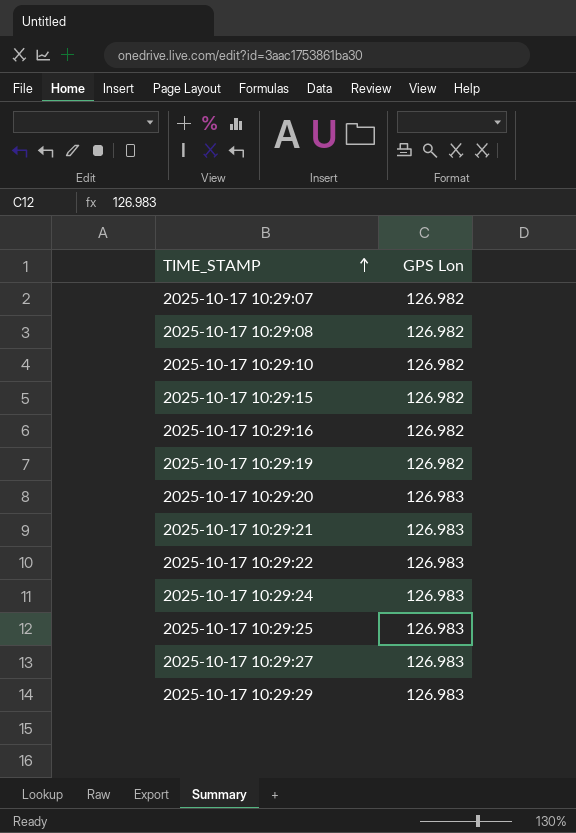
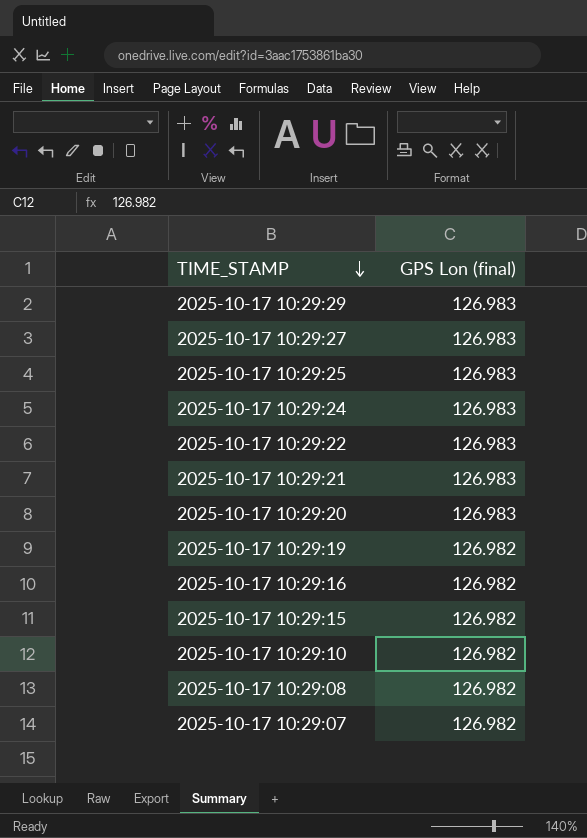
row order: TIME_STAMP ascending -> TIME_STAMP descending
column name: GPS Lon -> GPS Lon (final)

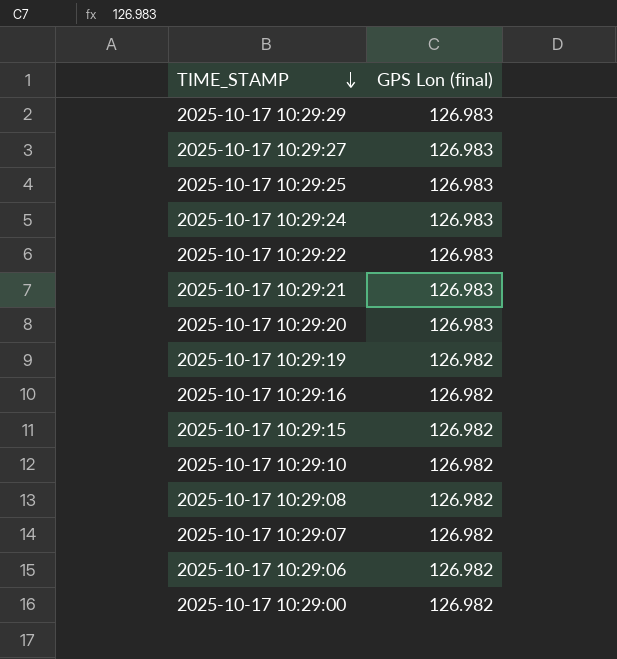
row 2025-10-17 10:29:06: none -> 126.982
row 2025-10-17 10:29:00: none -> 126.982

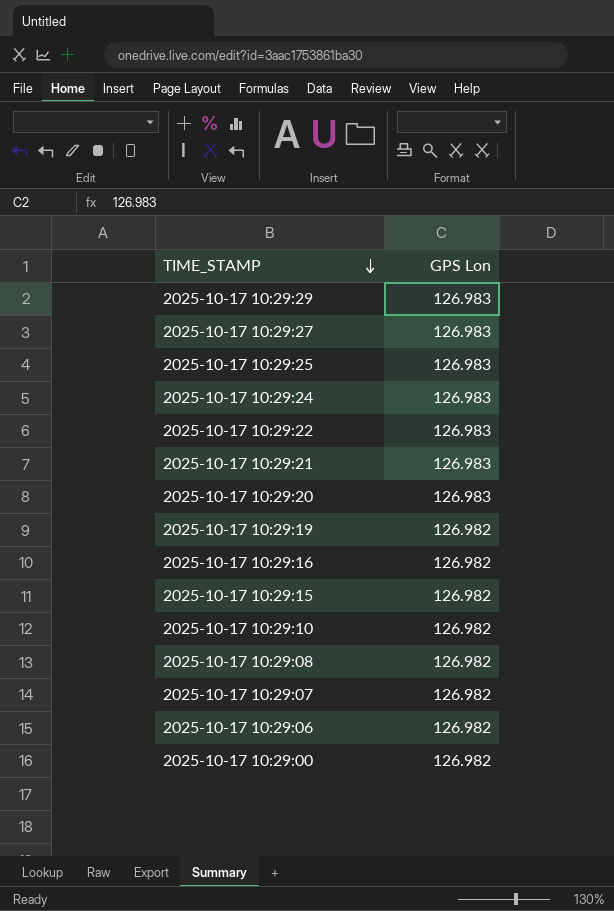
column name: GPS Lon (final) -> GPS Lon

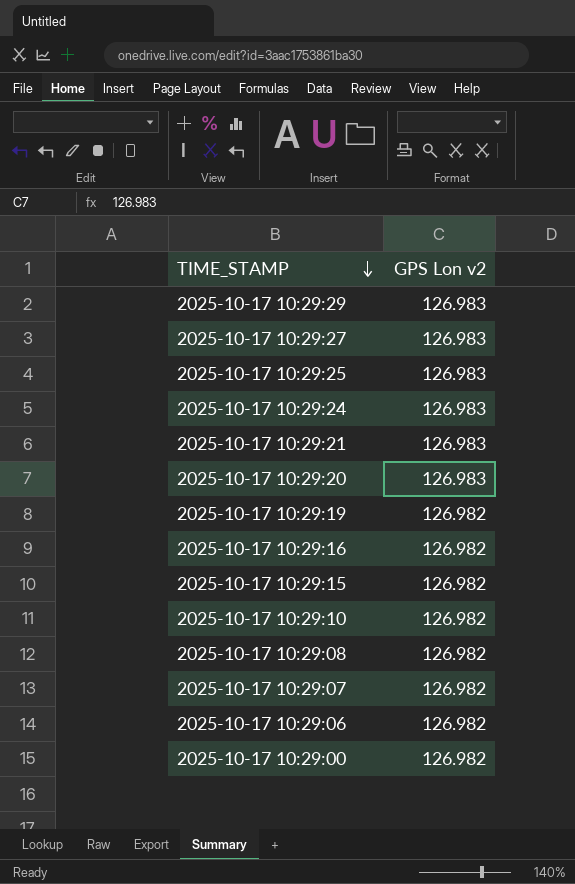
column name: GPS Lon -> GPS Lon v2
row 2025-10-17 10:29:22: 126.983 -> none

